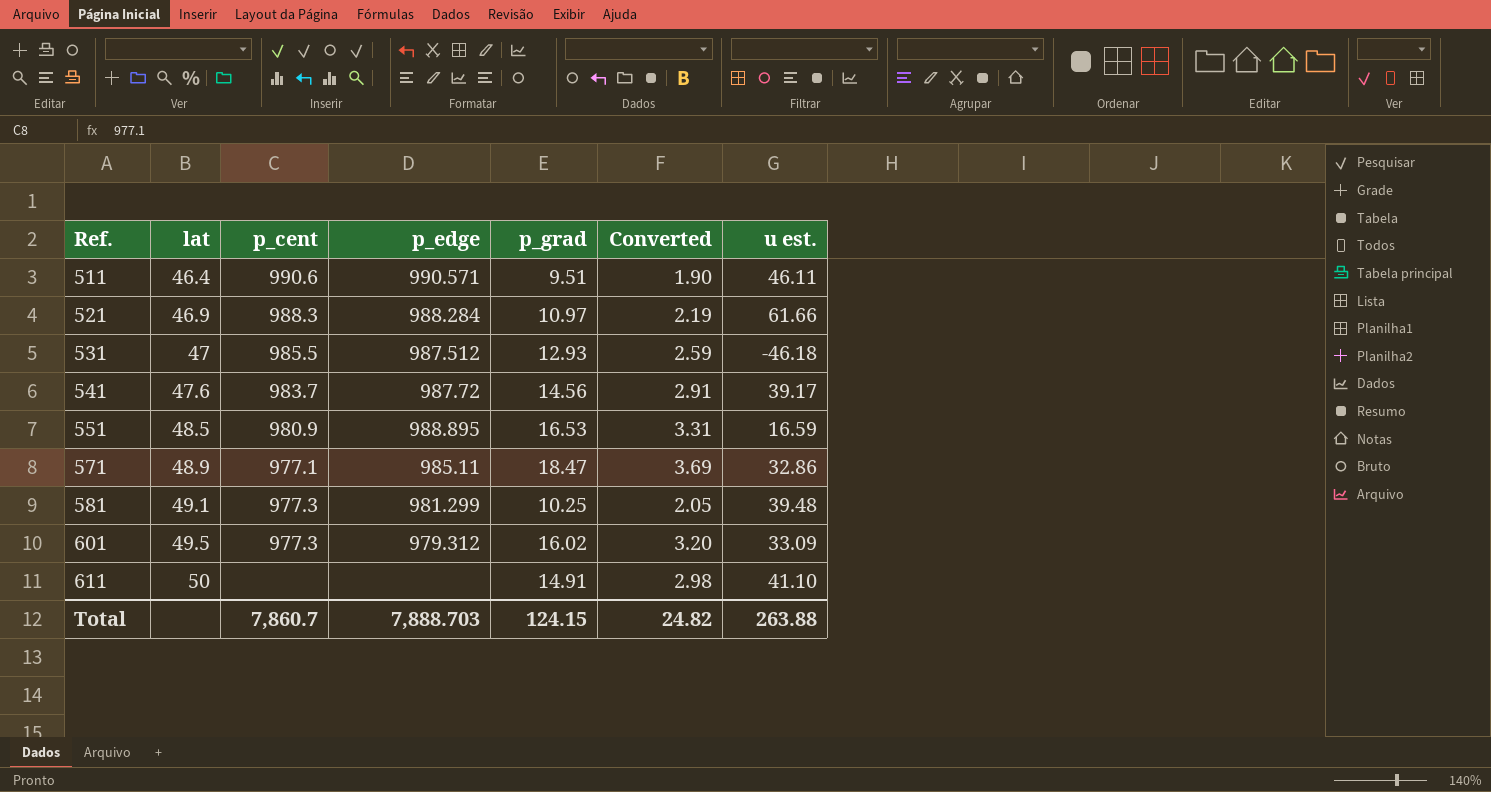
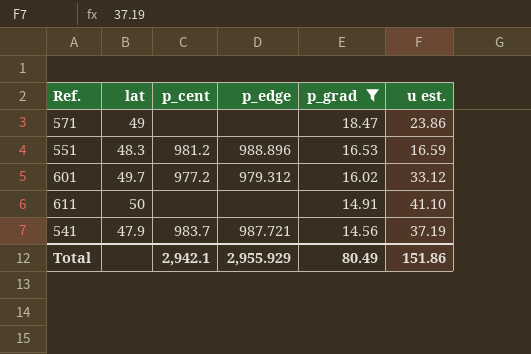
filter: none -> p_grad >= 14.56
row order: Ref. ascending -> p_grad descending
column Converted | formula: [p_grad] * 0.2 -> none
571 | lat: 48.9 -> 49
571 | p_cent: 977.1 -> none
571 | p_edge: 985.11 -> none
571 | u est.: 32.86 -> 23.86
551 | lat: 48.5 -> 48.3
551 | p_cent: 980.9 -> 981.2
551 | p_edge: 988.895 -> 988.896
601 | lat: 49.5 -> 49.7
601 | p_cent: 977.3 -> 977.2
601 | u est.: 33.09 -> 33.12
541 | lat: 47.6 -> 47.9
541 | p_edge: 987.72 -> 987.721
541 | u est.: 39.17 -> 37.19
Total | p_cent: 7,860.7 -> 2,942.1
Total | p_edge: 7,888.703 -> 2,955.929
Total | p_grad: 124.15 -> 80.49
Total | u est.: 263.88 -> 151.86

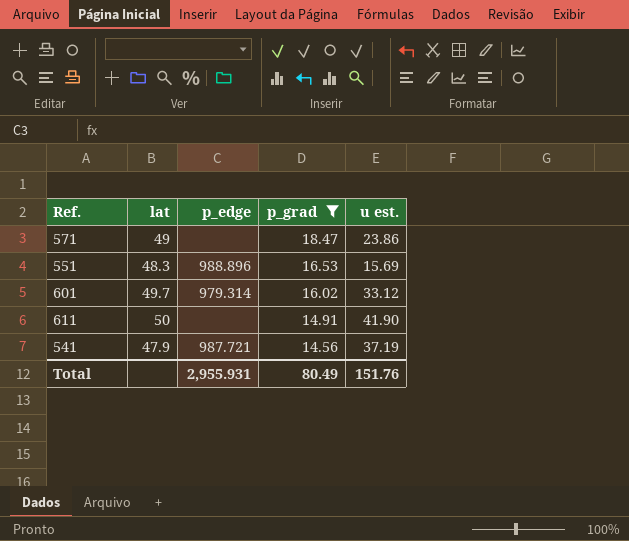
column p_cent | position: 3 -> none
551 | u est.: 16.59 -> 15.69
601 | p_edge: 979.312 -> 979.314
611 | u est.: 41.10 -> 41.90
Total | p_edge: 2,955.929 -> 2,955.931
Total | u est.: 151.86 -> 151.76

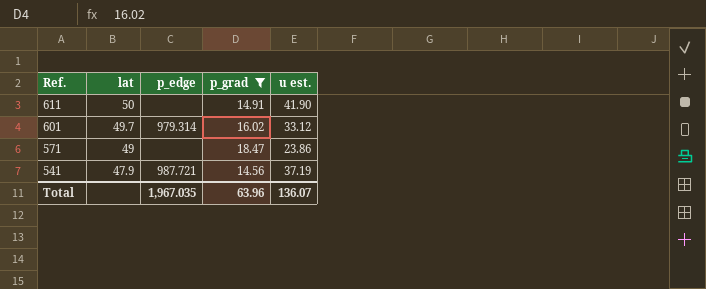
row order: p_grad descending -> Ref. descending
row 551: 48.3 | 988.896 | 16.53 | 15.69 -> none
Total | p_edge: 2,955.931 -> 1,967.035
Total | p_grad: 80.49 -> 63.96
Total | u est.: 151.76 -> 136.07

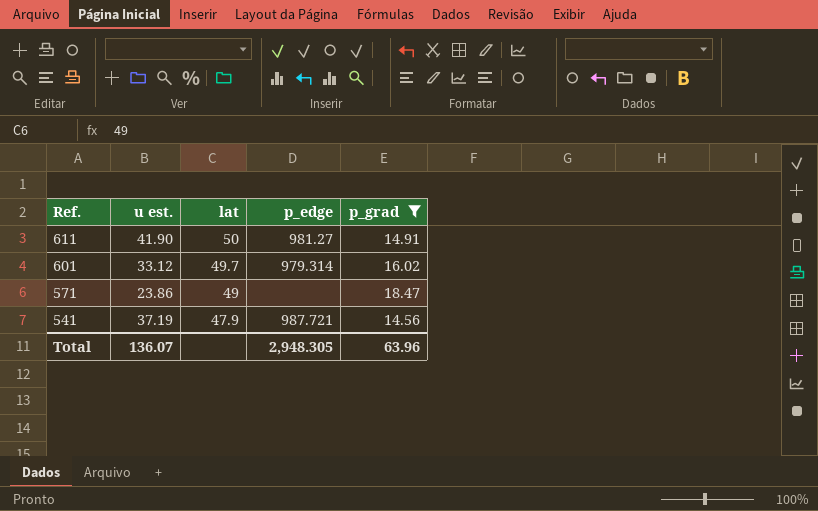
column u est. | position: 5 -> 2
611 | p_edge: none -> 981.27
Total | p_edge: 1,967.035 -> 2,948.305

